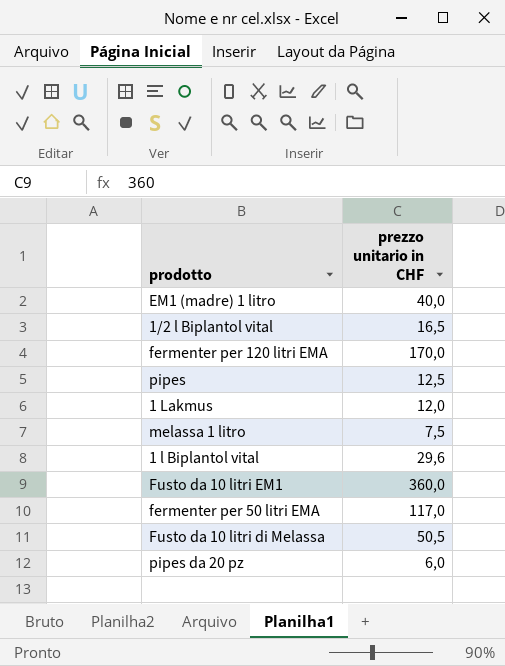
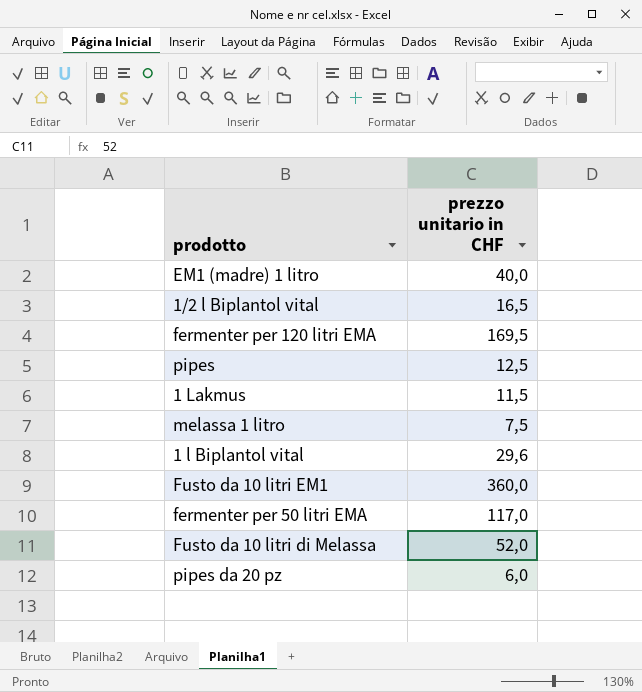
fermenter per 120 litri EMA | prezzo unitario in CHF: 170,0 -> 169,5
1 Lakmus | prezzo unitario in CHF: 12,0 -> 11,5
Fusto da 10 litri di Melassa | prezzo unitario in CHF: 50,5 -> 52,0

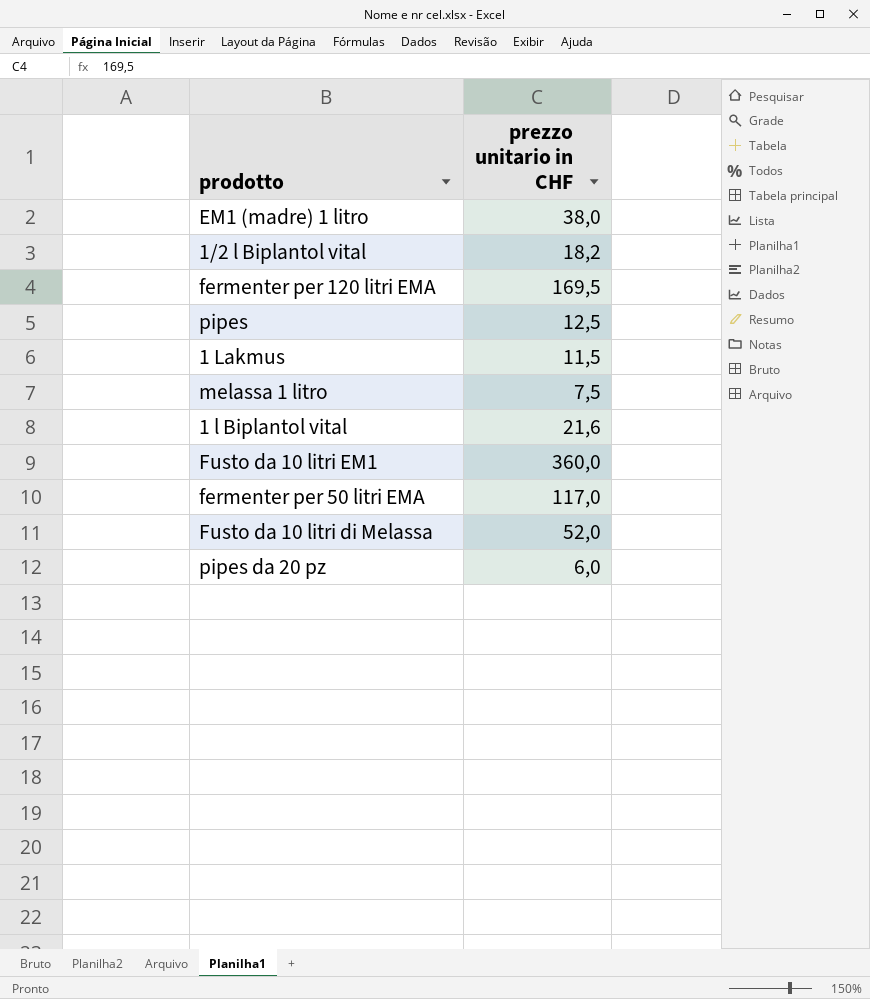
EM1 (madre) 1 litro | prezzo unitario in CHF: 40,0 -> 38,0
1/2 l Biplantol vital | prezzo unitario in CHF: 16,5 -> 18,2
1 l Biplantol vital | prezzo unitario in CHF: 29,6 -> 21,6

